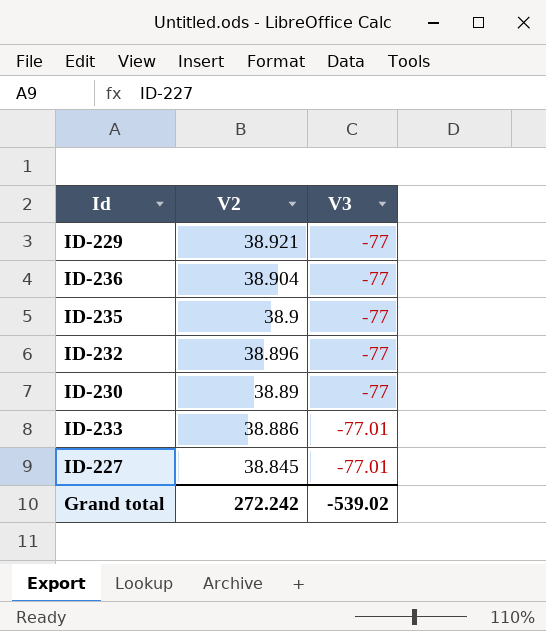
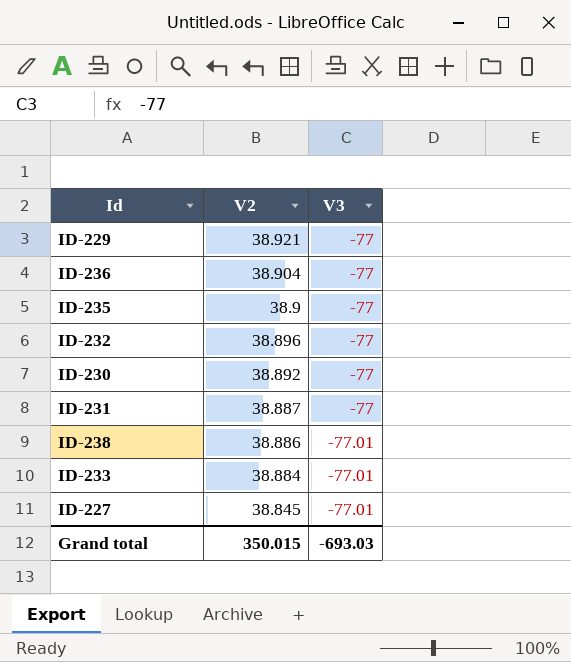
ID-230 | V2: 38.89 -> 38.892
row ID-231: none -> 38.887 | -77
row ID-238: none -> 38.886 | -77.01
ID-233 | V2: 38.886 -> 38.884
Grand total | V2: 272.242 -> 350.015
Grand total | V3: -539.02 -> -693.03

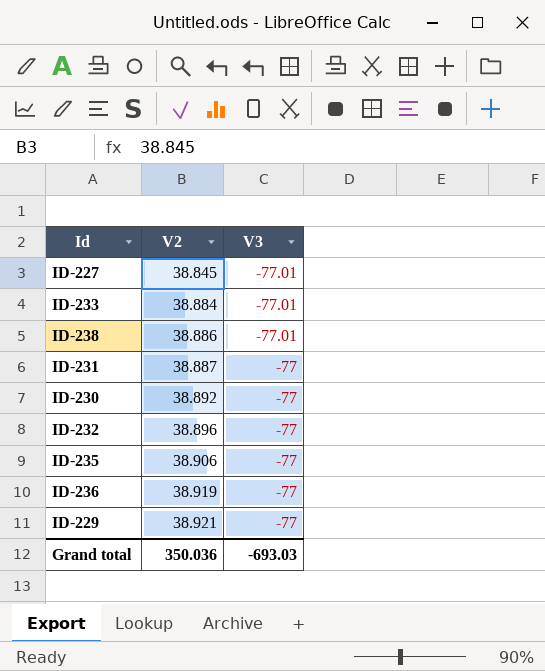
row order: V2 descending -> V2 ascending
ID-235 | V2: 38.9 -> 38.906
ID-236 | V2: 38.904 -> 38.919
Grand total | V2: 350.015 -> 350.036

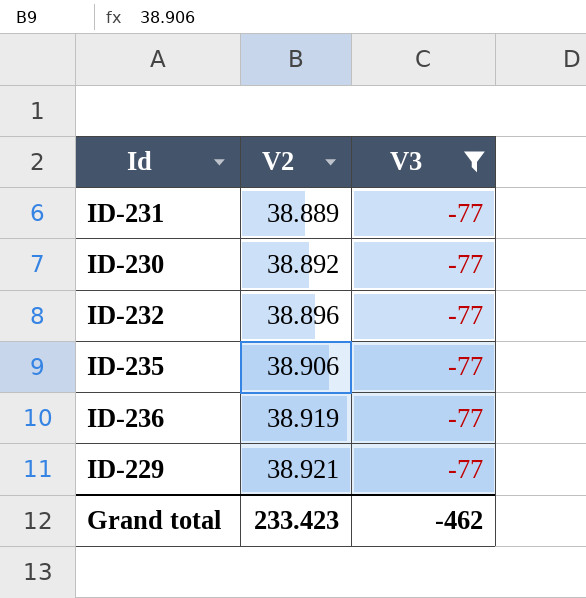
filter: none -> V3 = -77
ID-231 | V2: 38.887 -> 38.889
Grand total | V2: 350.036 -> 233.423
Grand total | V3: -693.03 -> -462

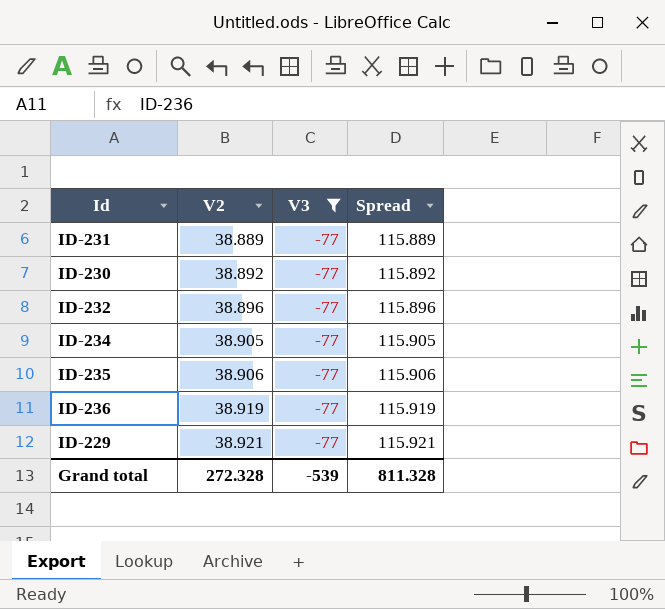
column Spread | formula: none -> [V2] - [V3]
row ID-234: none -> 38.905 | -77 | 115.905
Grand total | V2: 233.423 -> 272.328
Grand total | V3: -462 -> -539

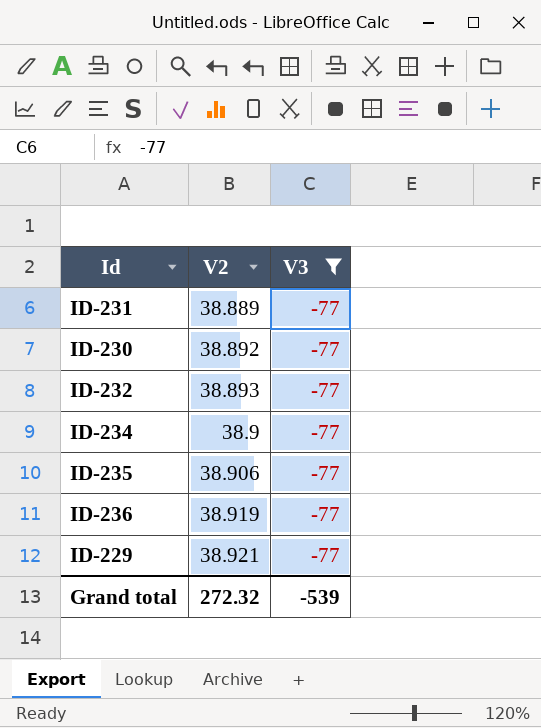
column Spread | formula: [V2] - [V3] -> none
ID-232 | V2: 38.896 -> 38.893
ID-234 | V2: 38.905 -> 38.9
Grand total | V2: 272.328 -> 272.32

